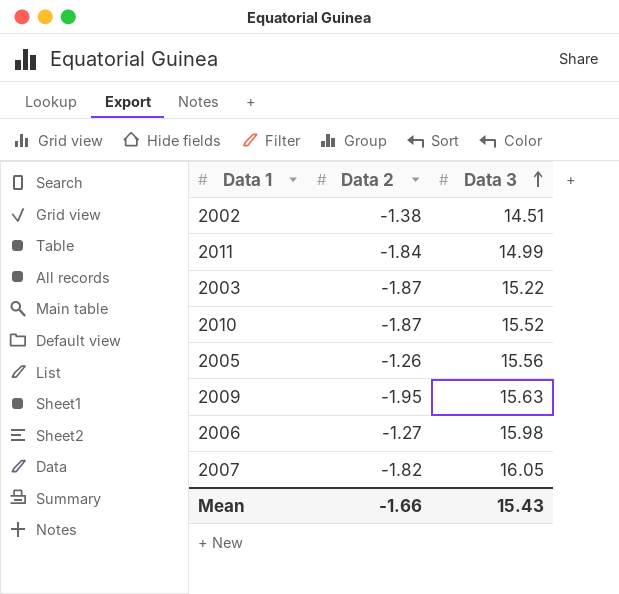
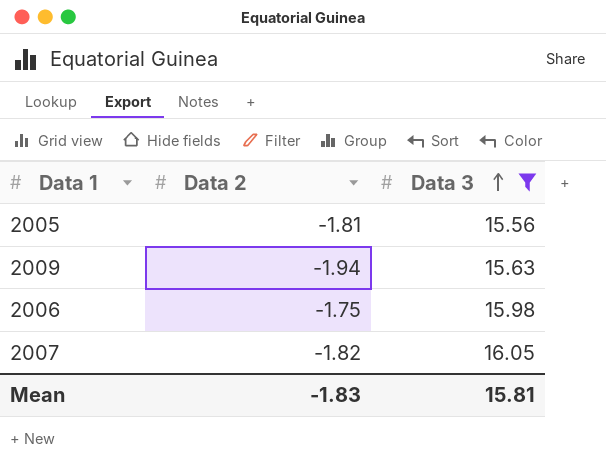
filter: none -> Data 3 >= 15.56
2005 | Data 2: -1.26 -> -1.81
2009 | Data 2: -1.95 -> -1.94
2006 | Data 2: -1.27 -> -1.75
Mean | Data 2: -1.66 -> -1.83
Mean | Data 3: 15.43 -> 15.81

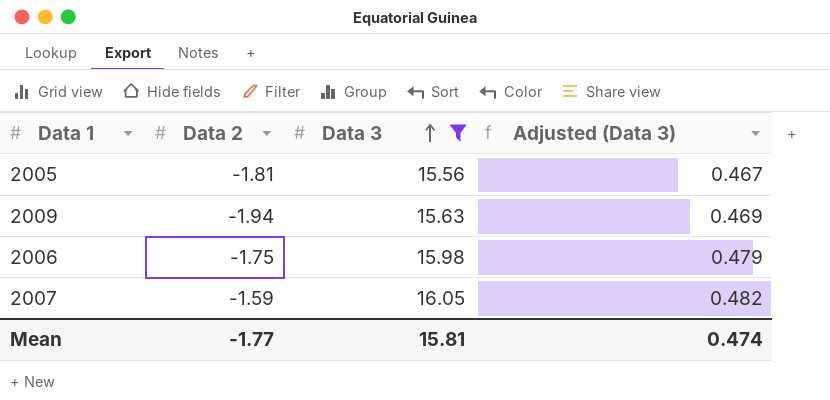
column Adjusted (Data 3) | formula: none -> [Data 3] * 0.03
2007 | Data 2: -1.82 -> -1.59
Mean | Data 2: -1.83 -> -1.77

